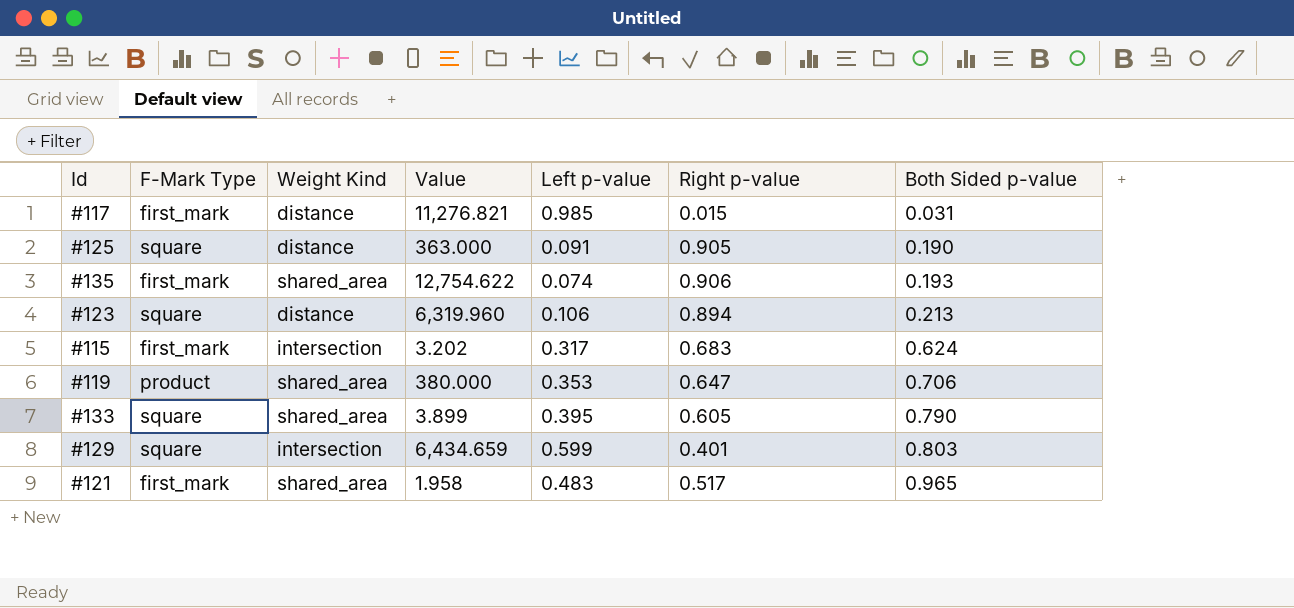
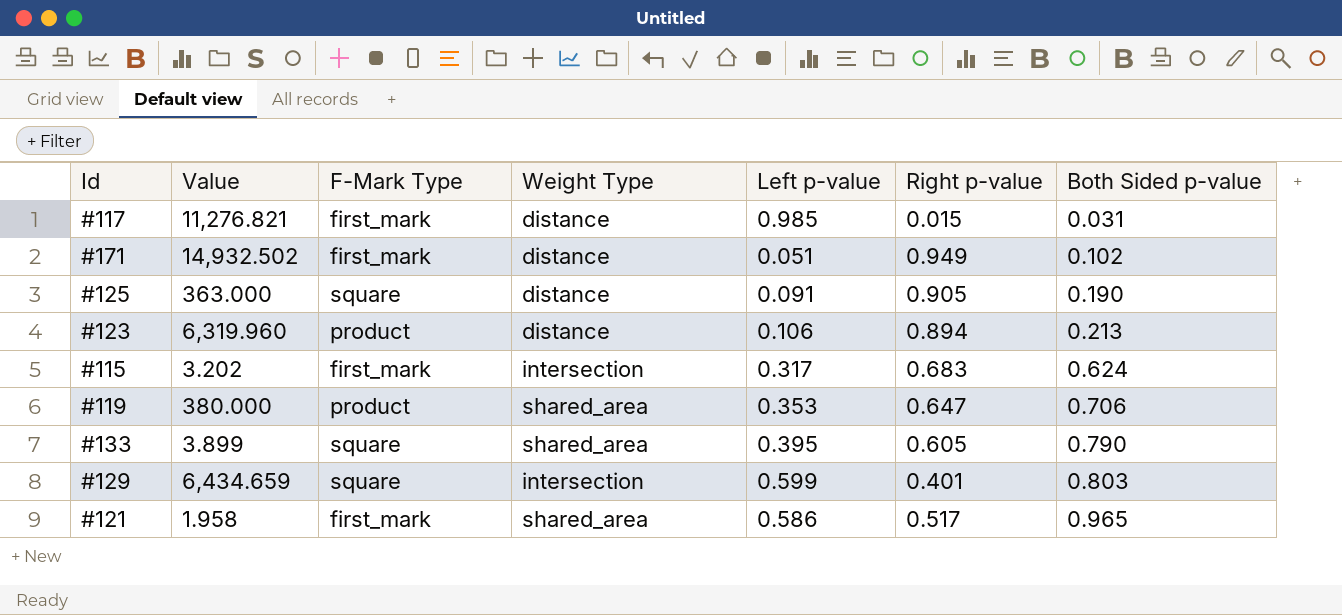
column Value | position: 4 -> 2
column name: Weight Kind -> Weight Type
row #135: first_mark | shared_area | 12,754.622 | 0.074 | 0.906 | 0.193 -> none
row #171: none -> 14,932.502 | first_mark | distance | 0.051 | 0.949 | 0.102
#123 | F-Mark Type: square -> product
#121 | Left p-value: 0.483 -> 0.586

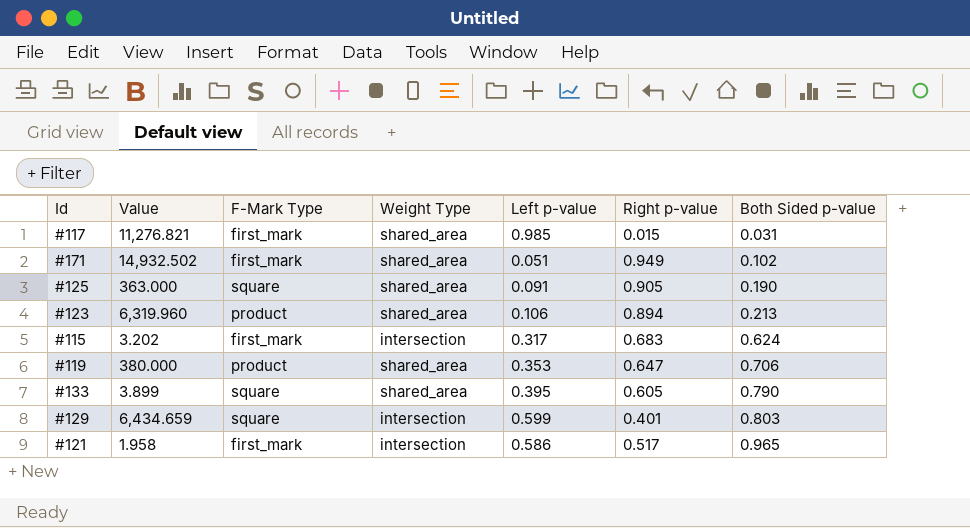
#117 | Weight Type: distance -> shared_area
#171 | Weight Type: distance -> shared_area
#125 | Weight Type: distance -> shared_area
#123 | Weight Type: distance -> shared_area
#121 | Weight Type: shared_area -> intersection

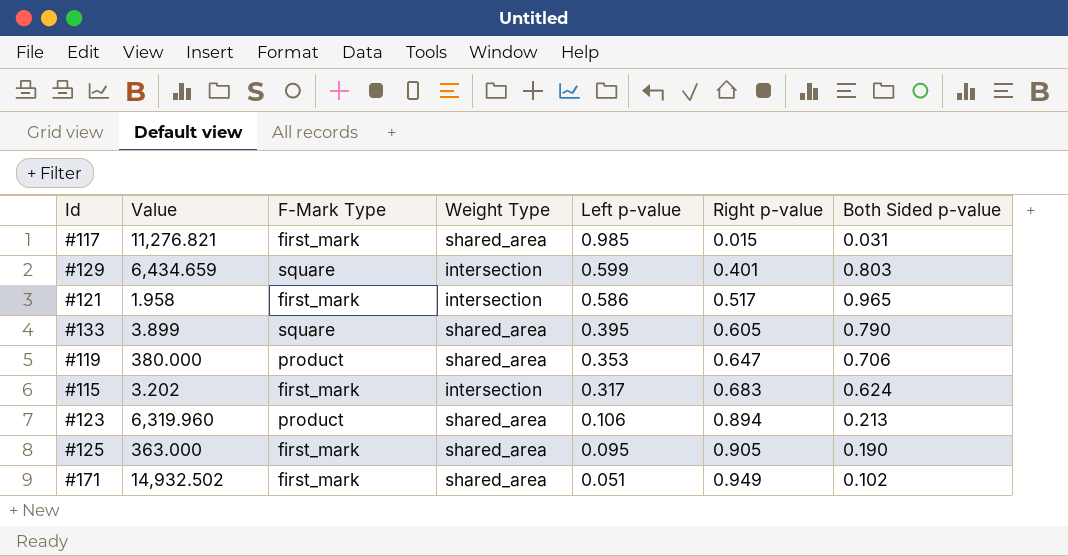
row order: Both Sided p-value ascending -> Left p-value descending
#125 | F-Mark Type: square -> first_mark
#125 | Left p-value: 0.091 -> 0.095

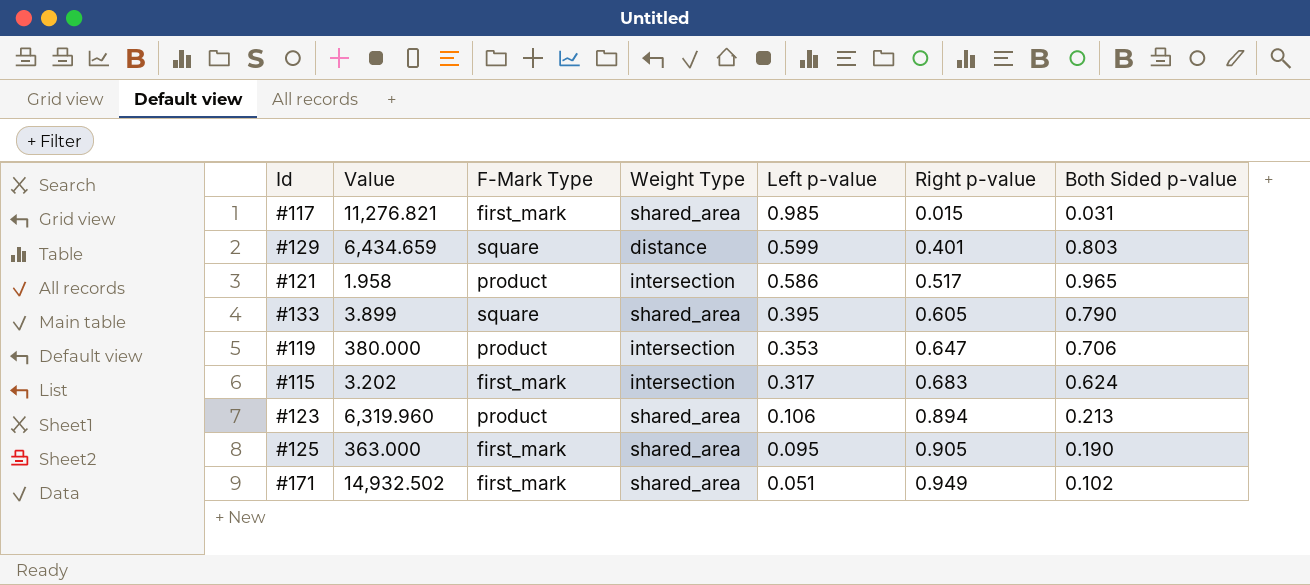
#129 | Weight Type: intersection -> distance
#121 | F-Mark Type: first_mark -> product
#119 | Weight Type: shared_area -> intersection

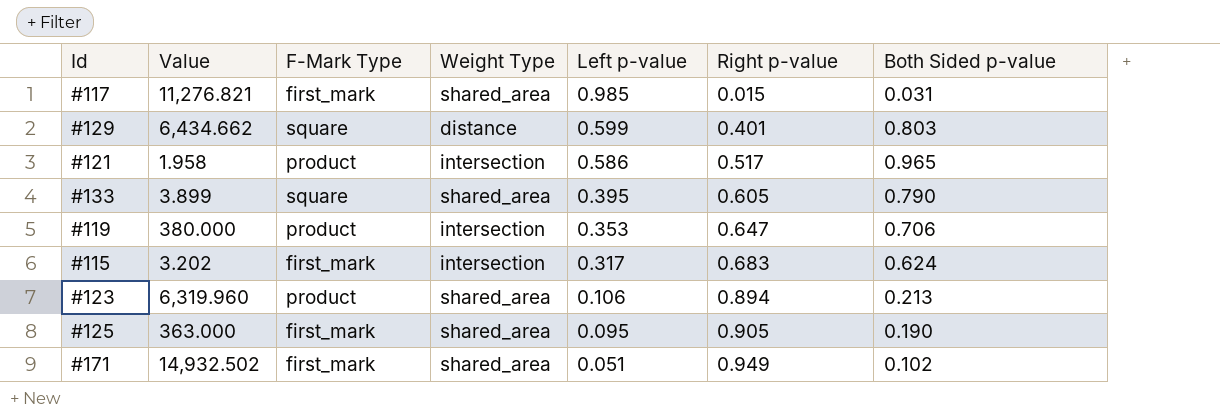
#129 | Value: 6,434.659 -> 6,434.662

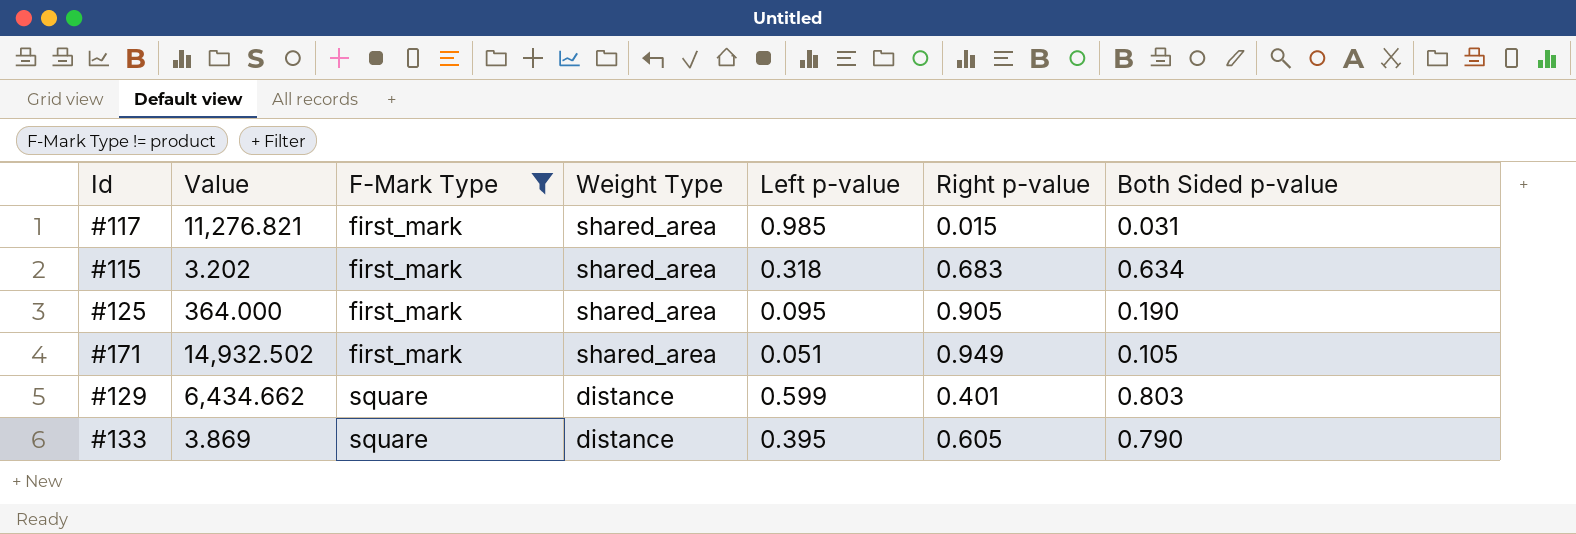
filter: none -> F-Mark Type != product
row order: Left p-value descending -> F-Mark Type ascending
#115 | Weight Type: intersection -> shared_area
#115 | Left p-value: 0.317 -> 0.318
#115 | Both Sided p-value: 0.624 -> 0.634
#125 | Value: 363.000 -> 364.000
#171 | Both Sided p-value: 0.102 -> 0.105
#133 | Value: 3.899 -> 3.869
#133 | Weight Type: shared_area -> distance

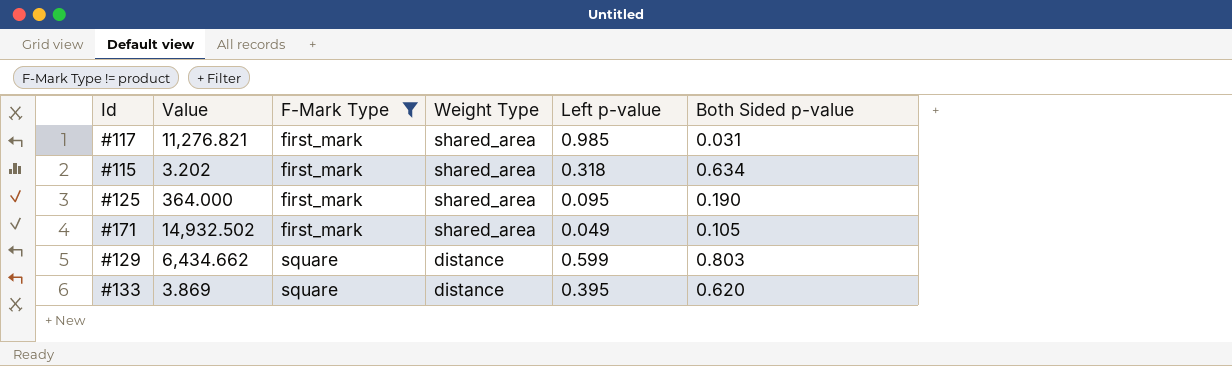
column Right p-value | position: 6 -> none
#171 | Left p-value: 0.051 -> 0.049
#133 | Both Sided p-value: 0.790 -> 0.620

